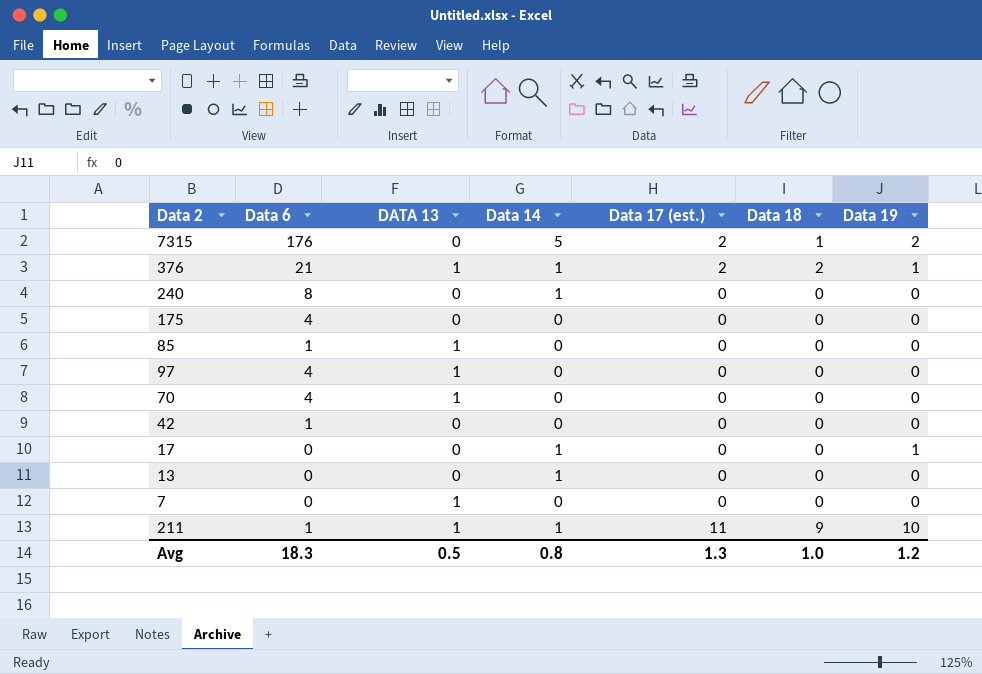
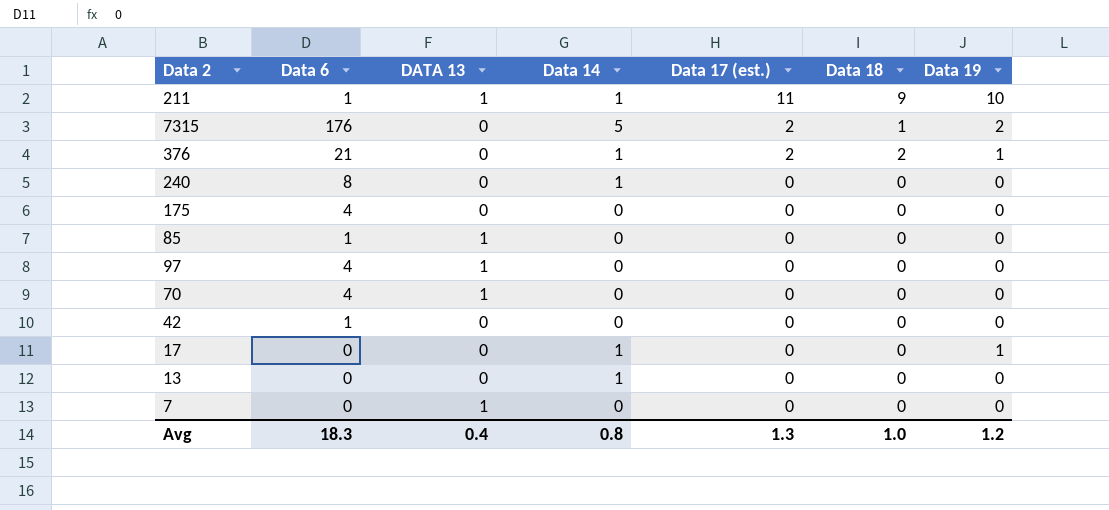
row order: none -> Data 17 (est.) descending
376 | DATA 13: 1 -> 0
Avg | DATA 13: 0.5 -> 0.4

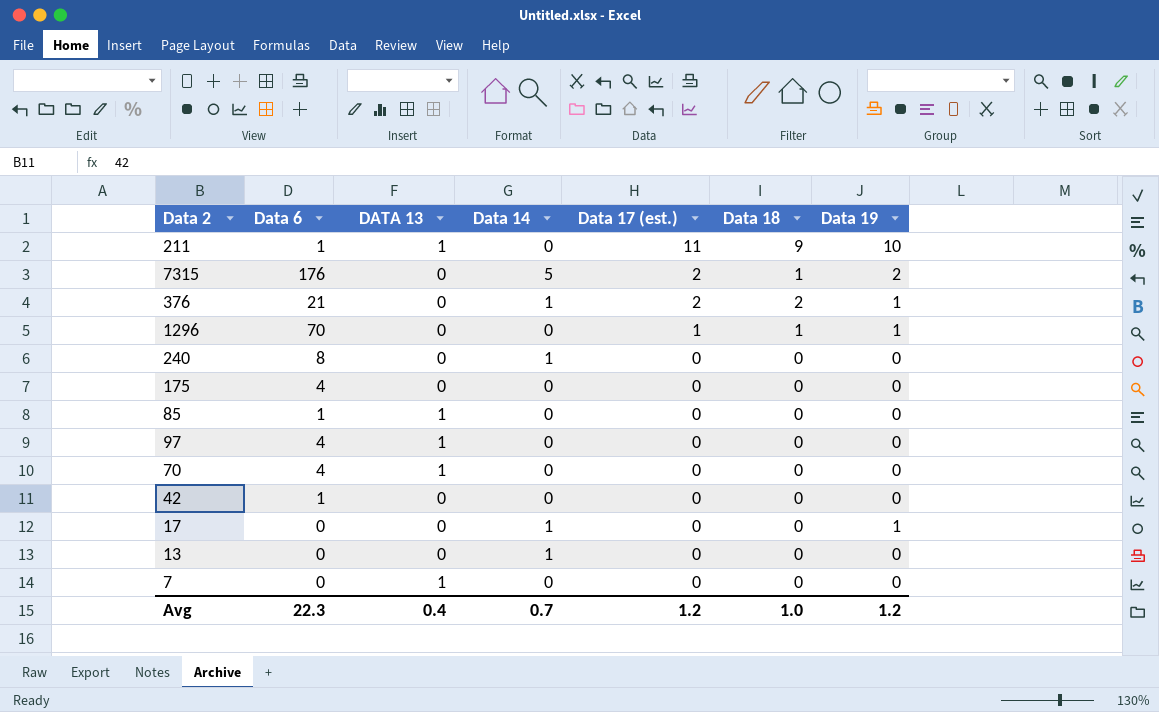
211 | Data 14: 1 -> 0
row 1296: none -> 70 | 0 | 0 | 1 | 1 | 1
Avg | Data 6: 18.3 -> 22.3
Avg | Data 14: 0.8 -> 0.7
Avg | Data 17 (est.): 1.3 -> 1.2

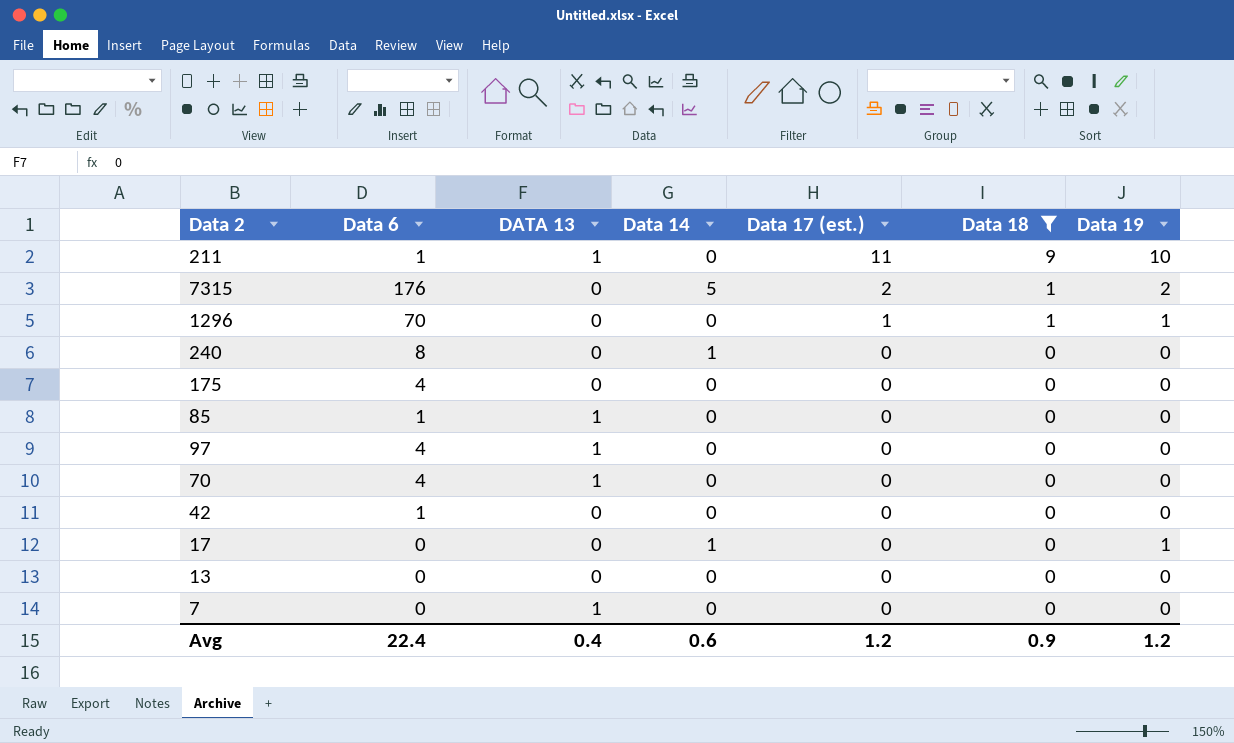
filter: none -> Data 18 != 2
13 | Data 14: 1 -> 0
Avg | Data 6: 22.3 -> 22.4
Avg | Data 14: 0.7 -> 0.6
Avg | Data 18: 1.0 -> 0.9

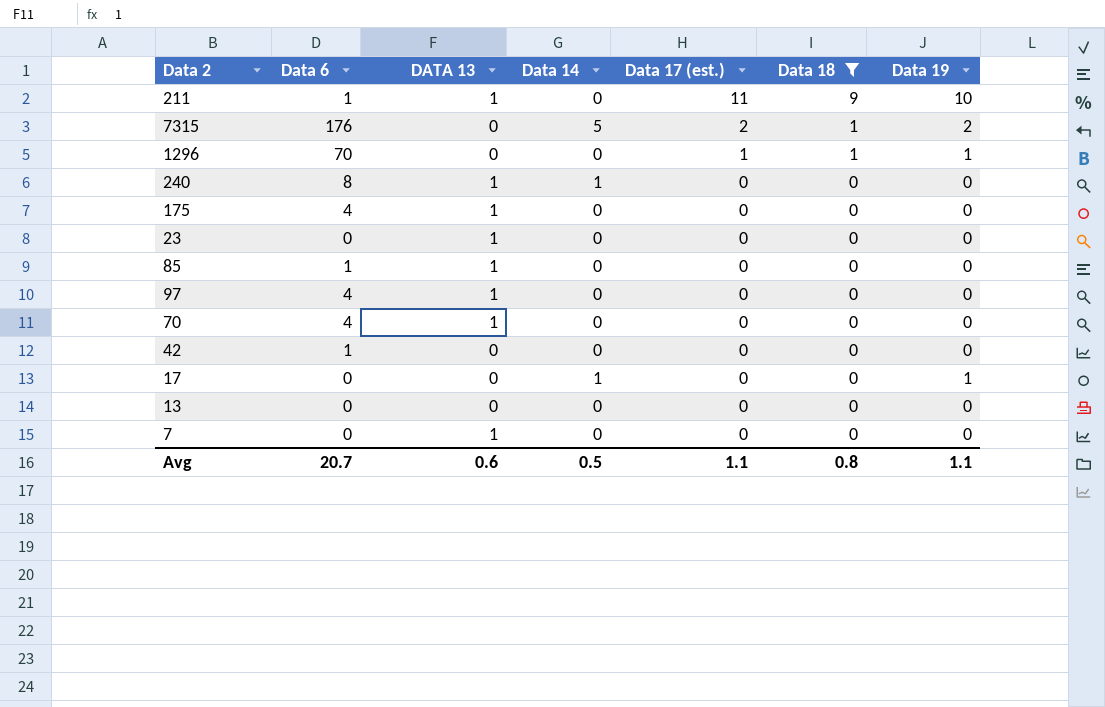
240 | DATA 13: 0 -> 1
175 | DATA 13: 0 -> 1
row 23: none -> 0 | 1 | 0 | 0 | 0 | 0
Avg | Data 6: 22.4 -> 20.7
Avg | DATA 13: 0.4 -> 0.6
Avg | Data 14: 0.6 -> 0.5
Avg | Data 17 (est.): 1.2 -> 1.1
Avg | Data 18: 0.9 -> 0.8
Avg | Data 19: 1.2 -> 1.1

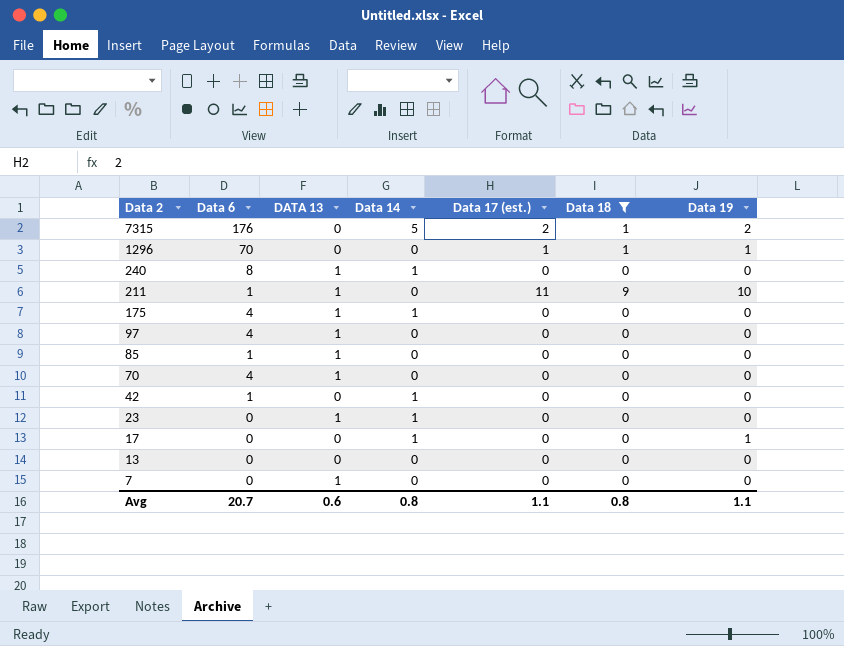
row order: Data 17 (est.) descending -> Data 2 descending
175 | Data 14: 0 -> 1
42 | Data 14: 0 -> 1
23 | Data 14: 0 -> 1
Avg | Data 14: 0.5 -> 0.8

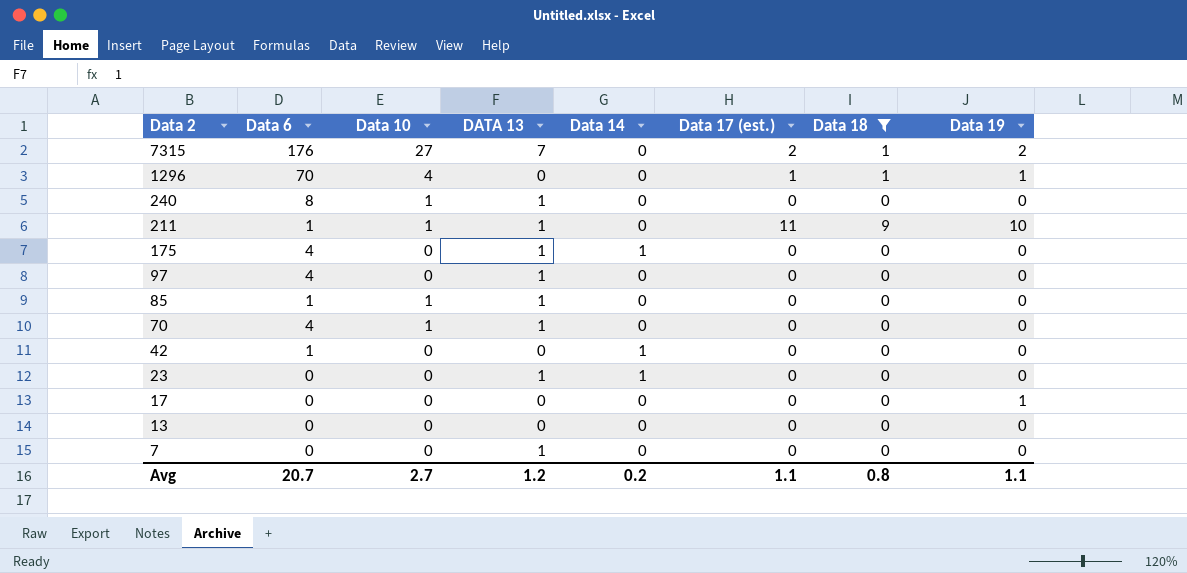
column Data 10 | position: none -> 3
7315 | DATA 13: 0 -> 7
7315 | Data 14: 5 -> 0
240 | Data 14: 1 -> 0
17 | Data 14: 1 -> 0
Avg | DATA 13: 0.6 -> 1.2
Avg | Data 14: 0.8 -> 0.2

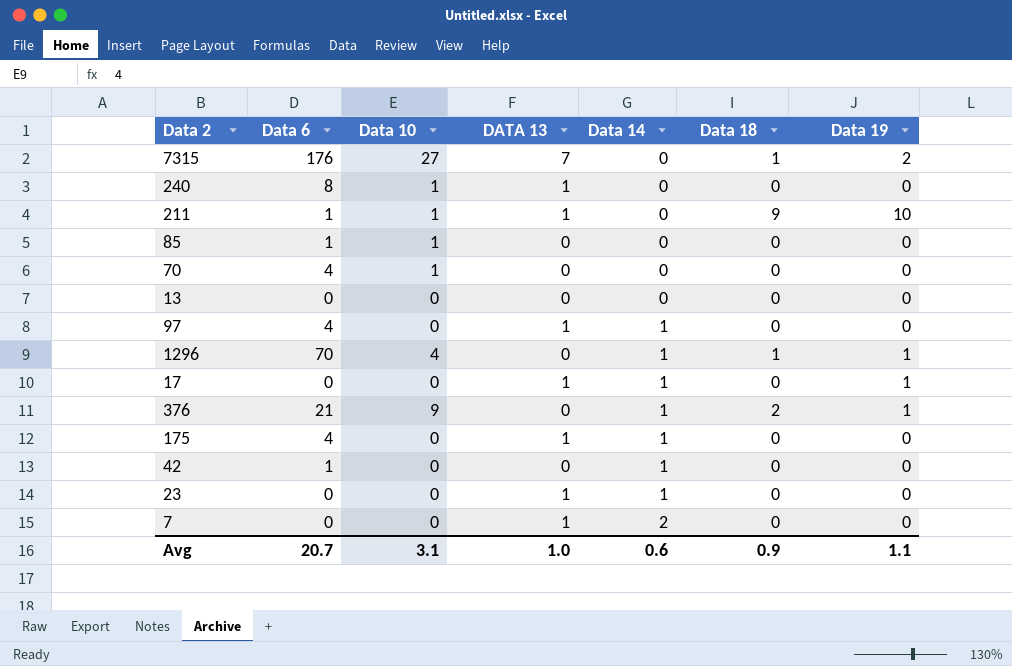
filter: Data 18 != 2 -> none
row order: Data 2 descending -> Data 14 ascending
column Data 17 (est.) | position: 6 -> none
85 | DATA 13: 1 -> 0
70 | DATA 13: 1 -> 0
97 | Data 14: 0 -> 1
1296 | Data 14: 0 -> 1
17 | DATA 13: 0 -> 1
17 | Data 14: 0 -> 1
7 | Data 14: 0 -> 2
Avg | Data 10: 2.7 -> 3.1
Avg | DATA 13: 1.2 -> 1.0
Avg | Data 14: 0.2 -> 0.6
Avg | Data 18: 0.8 -> 0.9

